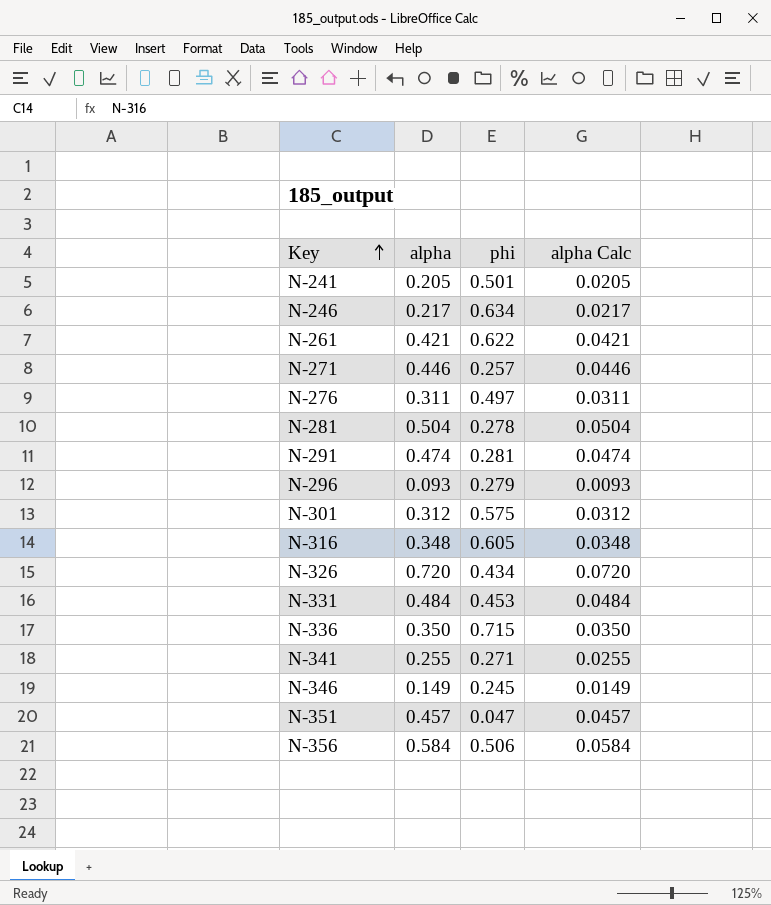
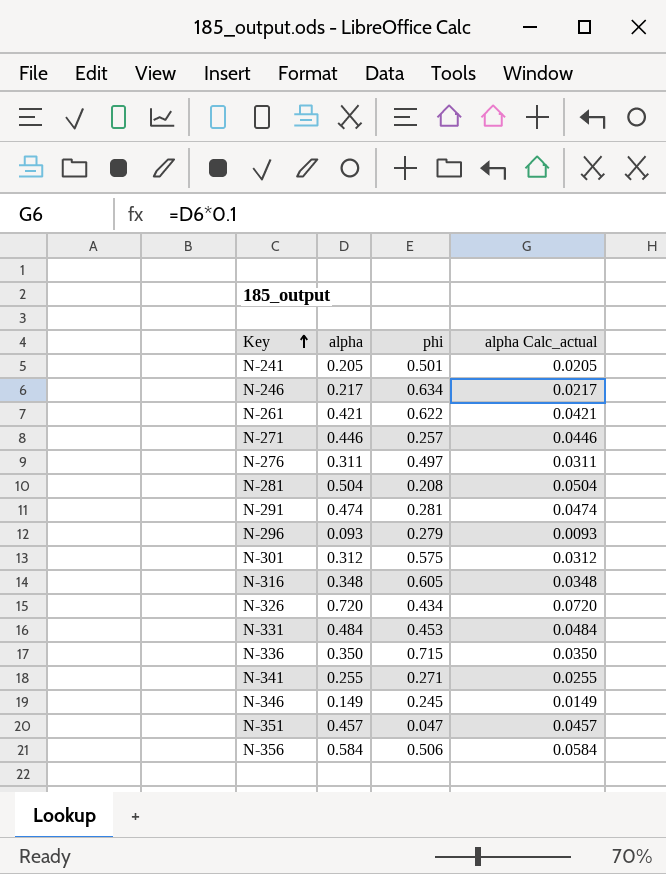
column name: alpha Calc -> alpha Calc_actual
N-281 | phi: 0.278 -> 0.208

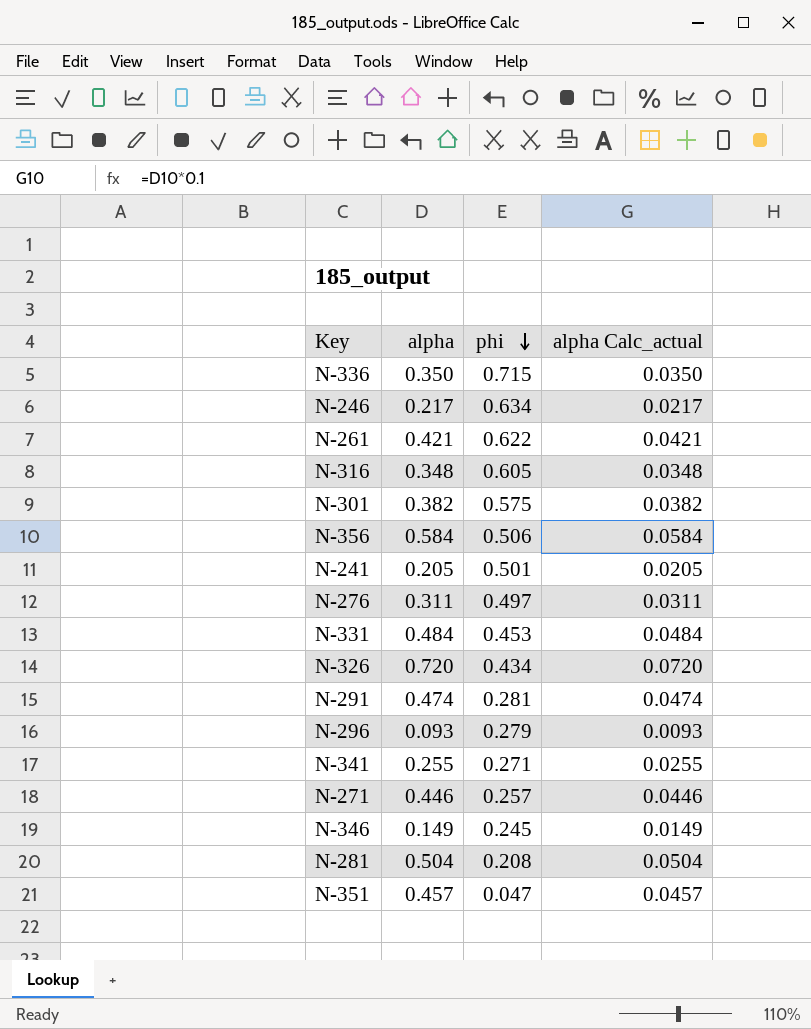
row order: Key ascending -> phi descending
N-301 | alpha: 0.312 -> 0.382
N-301 | alpha Calc_actual: 0.0312 -> 0.0382

